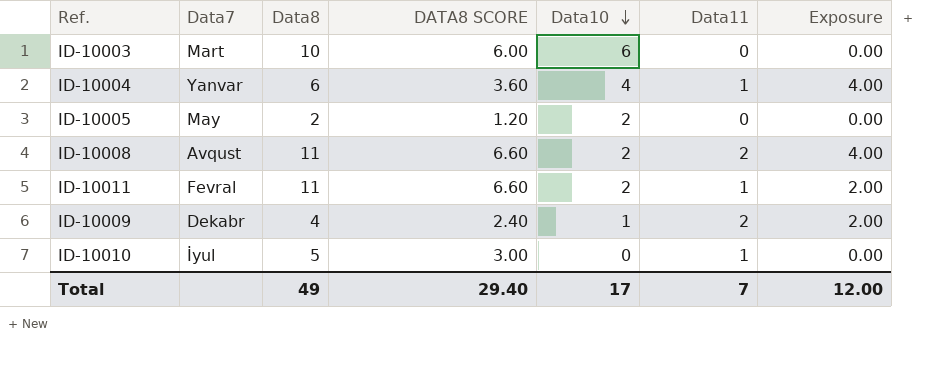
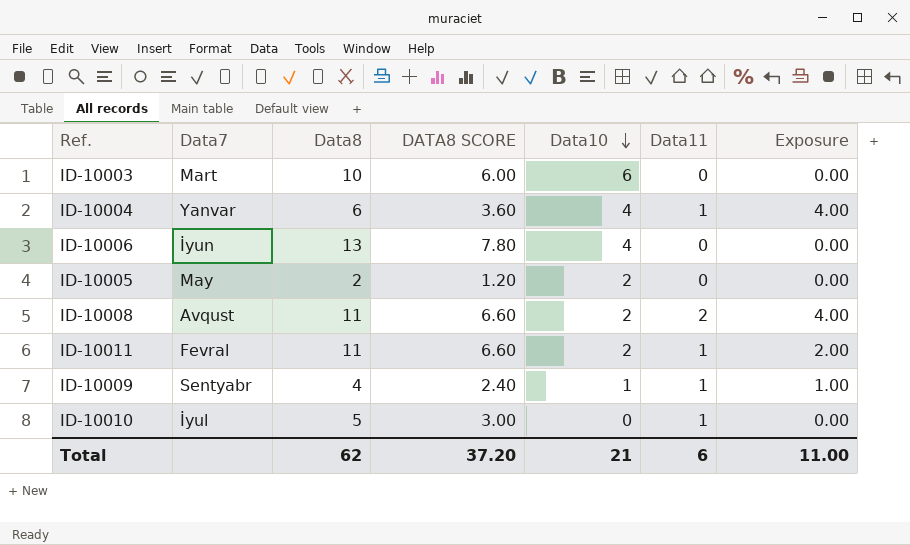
row ID-10006: none -> İyun | 13 | 7.80 | 4 | 0 | 0.00
ID-10009 | Data7: Dekabr -> Sentyabr
ID-10009 | Data11: 2 -> 1
ID-10009 | Exposure: 2.00 -> 1.00
Total | Data8: 49 -> 62
Total | DATA8 SCORE: 29.40 -> 37.20
Total | Data10: 17 -> 21
Total | Data11: 7 -> 6
Total | Exposure: 12.00 -> 11.00

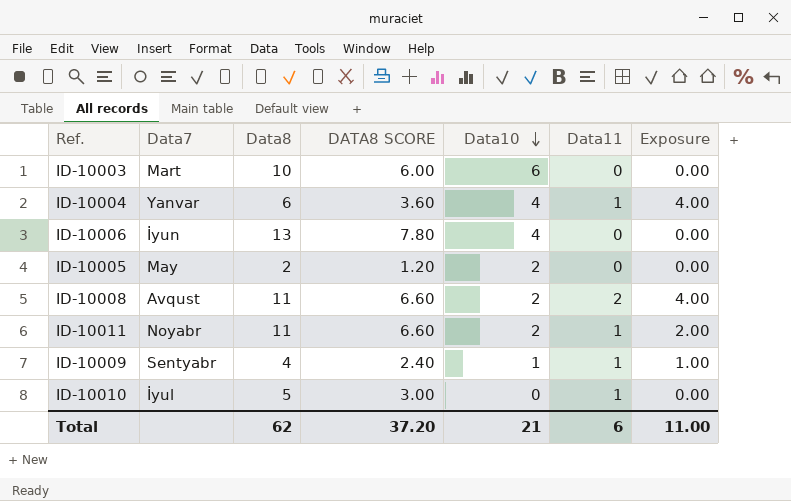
ID-10011 | Data7: Fevral -> Noyabr

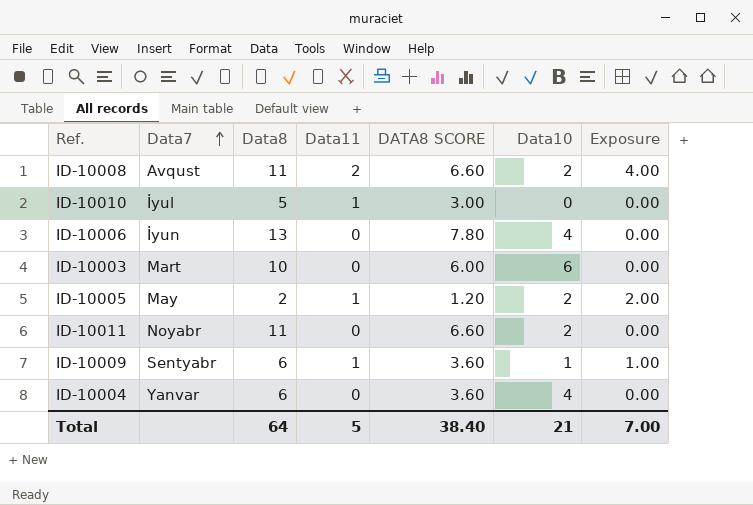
row order: Data10 descending -> Data7 ascending
column Data11 | position: 6 -> 4
ID-10005 | Data11: 0 -> 1
ID-10005 | Exposure: 0.00 -> 2.00
ID-10011 | Data11: 1 -> 0
ID-10011 | Exposure: 2.00 -> 0.00
ID-10009 | Data8: 4 -> 6
ID-10009 | DATA8 SCORE: 2.40 -> 3.60
ID-10004 | Data11: 1 -> 0
ID-10004 | Exposure: 4.00 -> 0.00
Total | Data8: 62 -> 64
Total | Data11: 6 -> 5
Total | DATA8 SCORE: 37.20 -> 38.40
Total | Exposure: 11.00 -> 7.00

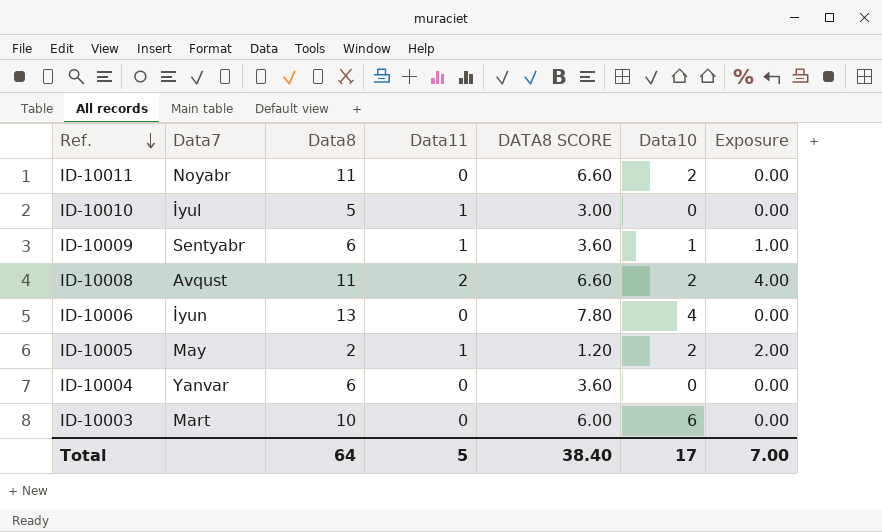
row order: Data7 ascending -> Ref. descending
ID-10004 | Data10: 4 -> 0
Total | Data10: 21 -> 17

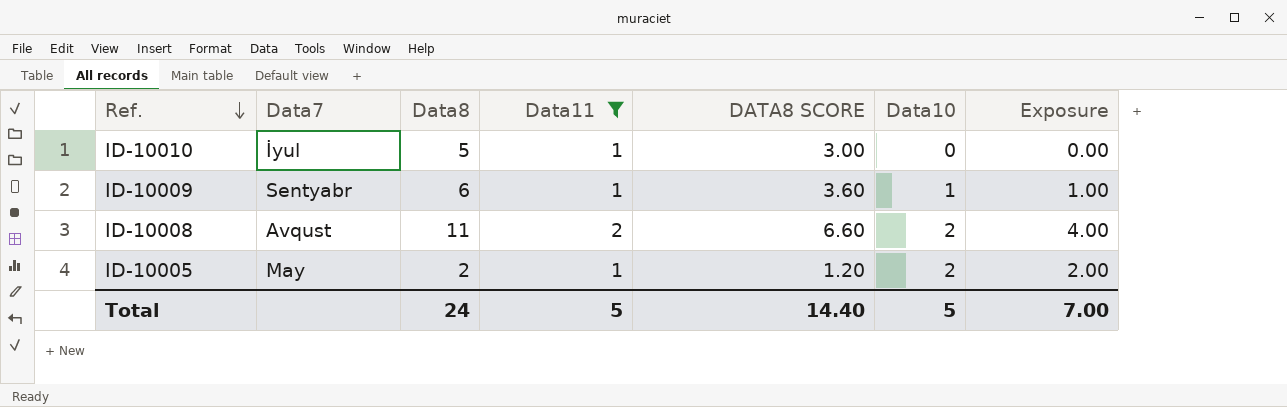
filter: none -> Data11 != 0
Total | Data8: 64 -> 24
Total | DATA8 SCORE: 38.40 -> 14.40
Total | Data10: 17 -> 5

